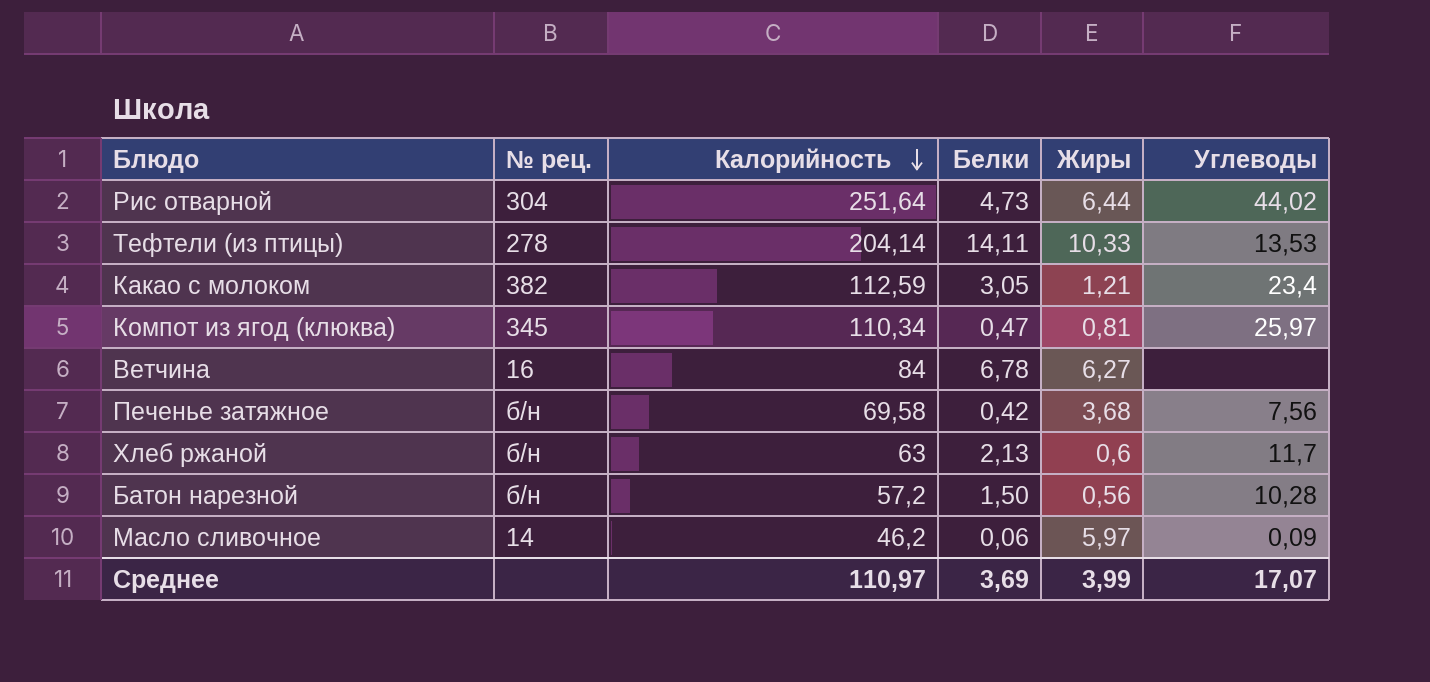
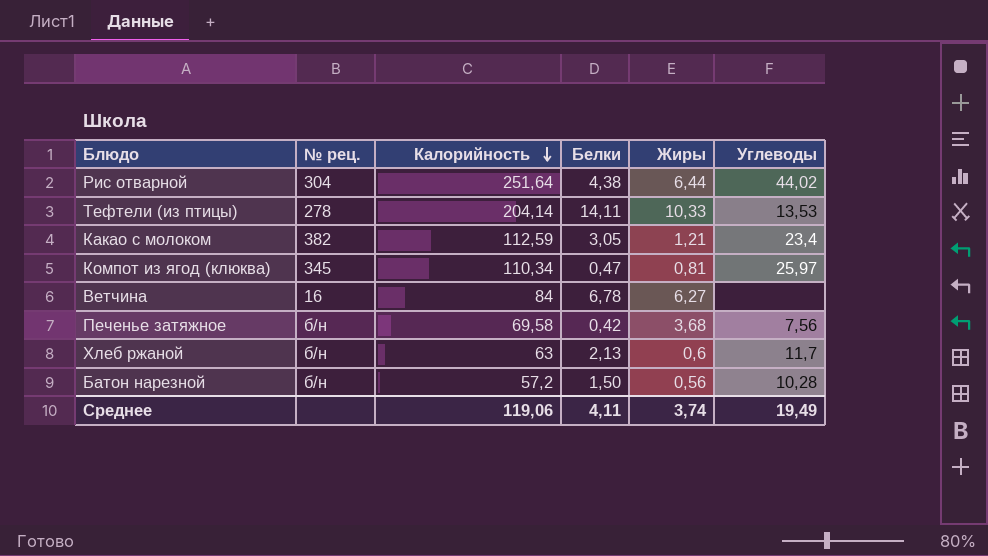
row Масло сливочное: 14 | 46,2 | 0,06 | 5,97 | 0,09 -> none
Рис отварной | Белки: 4,73 -> 4,38
Среднее | Калорийность: 110,97 -> 119,06
Среднее | Белки: 3,69 -> 4,11
Среднее | Жиры: 3,99 -> 3,74
Среднее | Углеводы: 17,07 -> 19,49

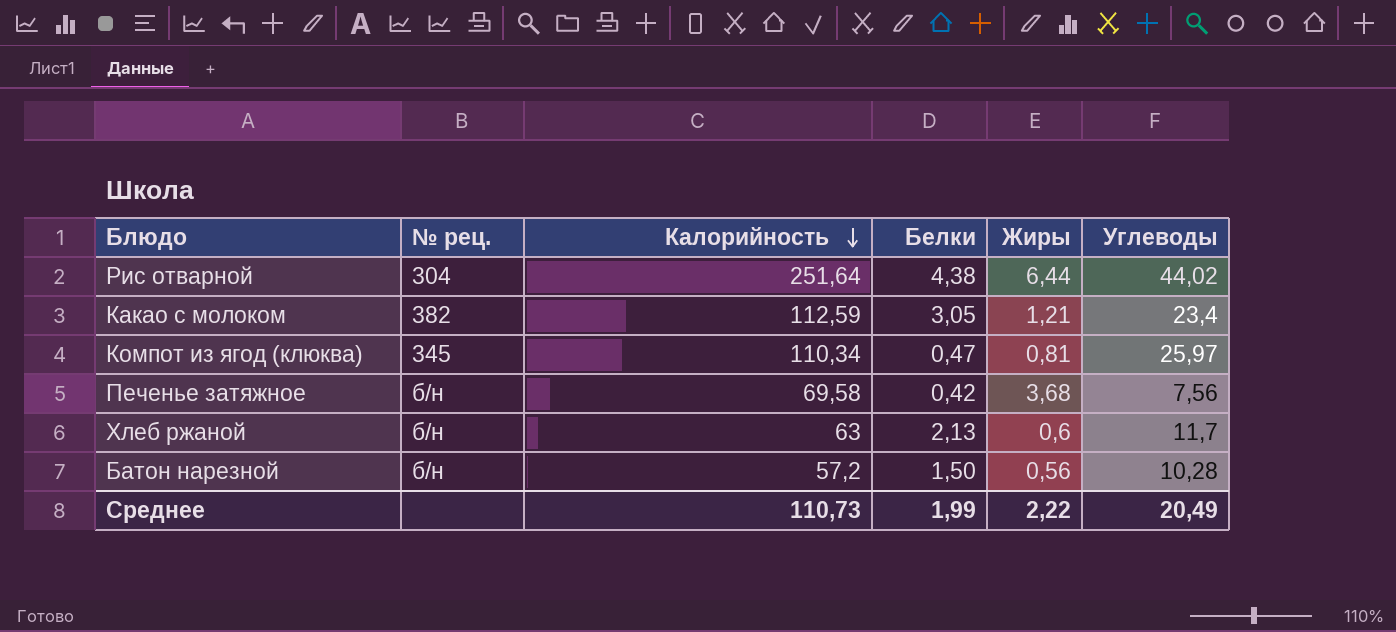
row Тефтели (из птицы): 278 | 204,14 | 14,11 | 10,33 | 13,53 -> none
row Ветчина: 16 | 84 | 6,78 | 6,27 | none -> none
Среднее | Калорийность: 119,06 -> 110,73
Среднее | Белки: 4,11 -> 1,99
Среднее | Жиры: 3,74 -> 2,22
Среднее | Углеводы: 19,49 -> 20,49

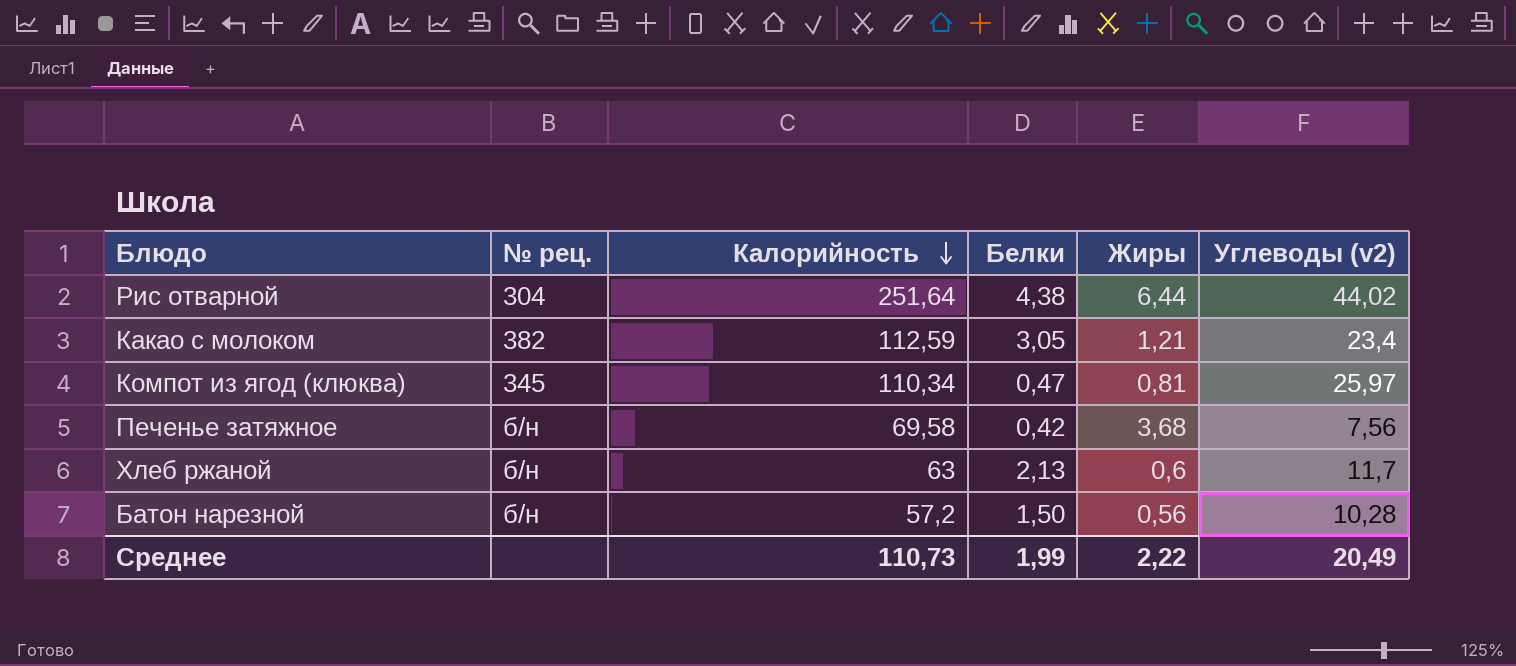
column name: Углеводы -> Углеводы (v2)

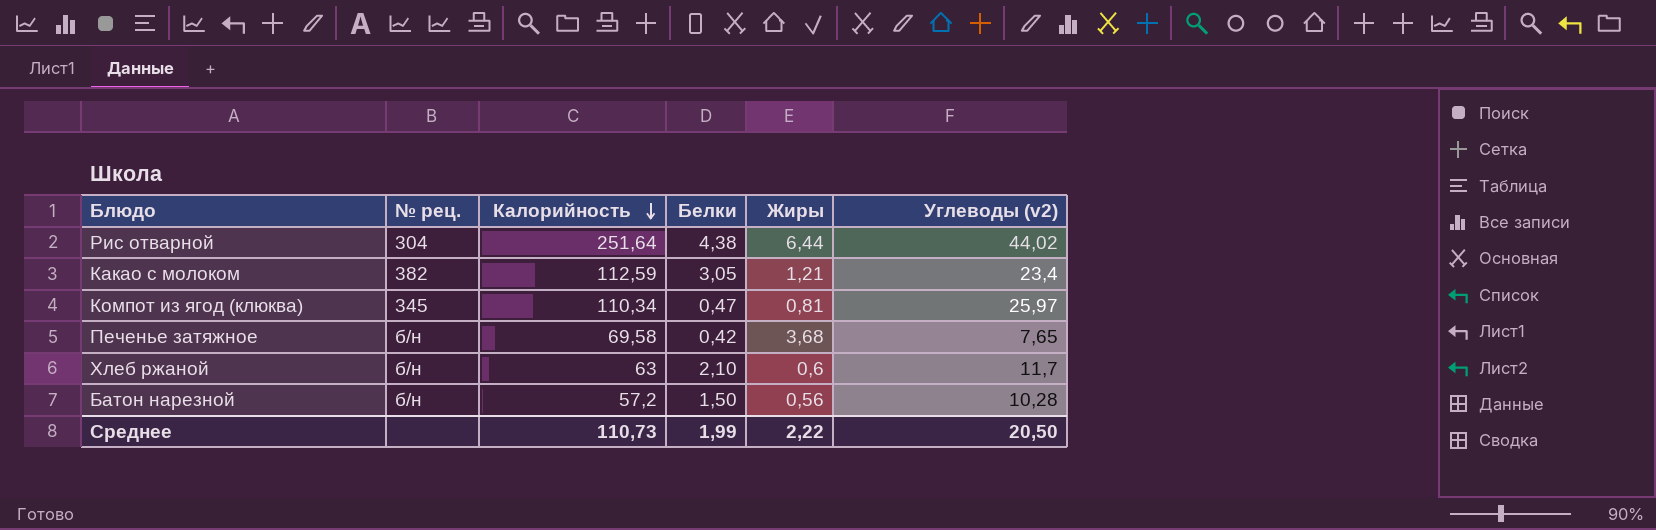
Печенье затяжное | Углеводы (v2): 7,56 -> 7,65
Хлеб ржаной | Белки: 2,13 -> 2,10
Среднее | Углеводы (v2): 20,49 -> 20,50

